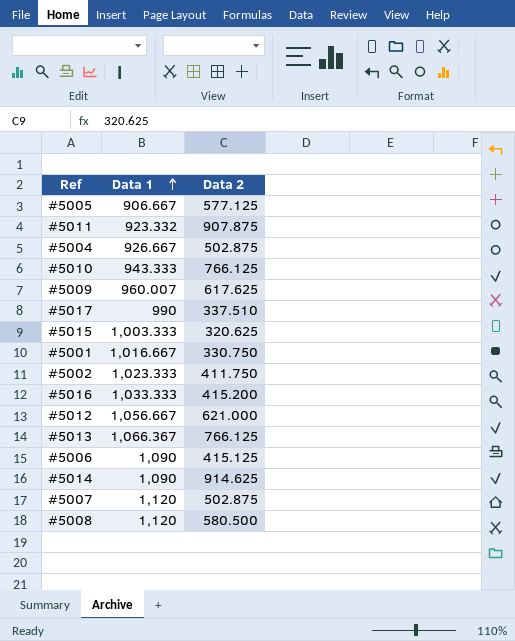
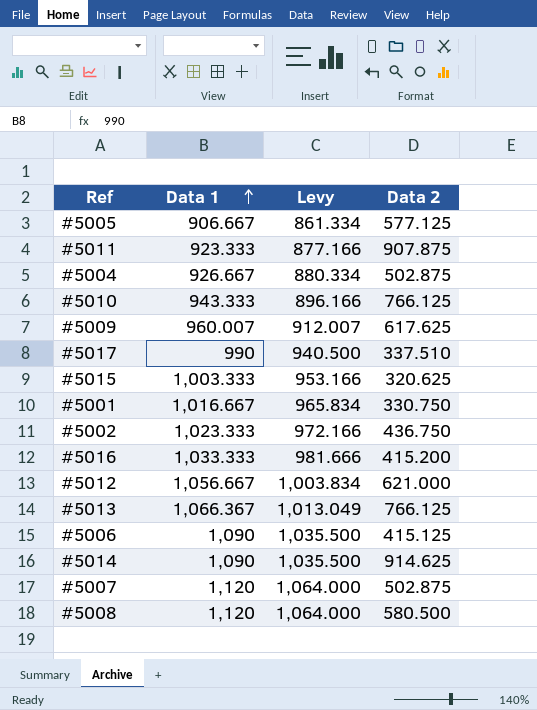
column Levy | formula: none -> [Data 1] * 0.95
#5011 | Data 1: 923.332 -> 923.333
#5002 | Data 2: 411.750 -> 436.750

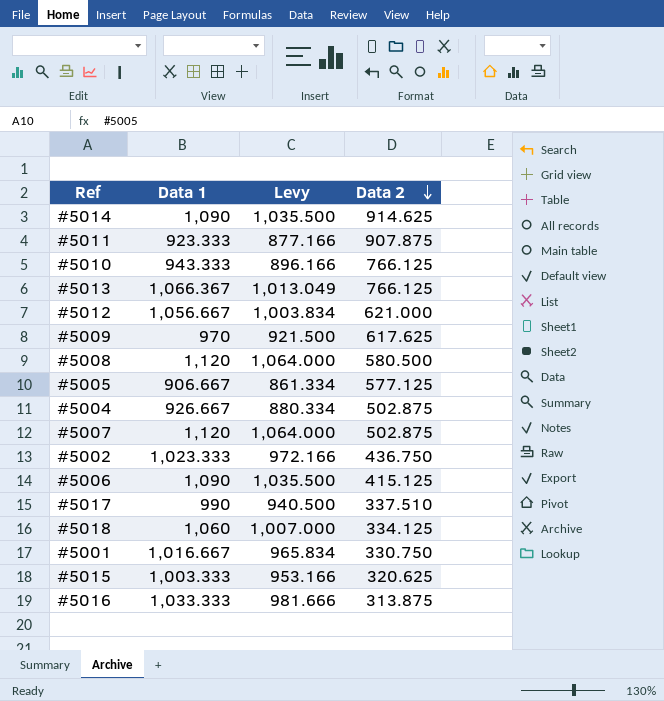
row order: Data 1 ascending -> Data 2 descending
#5009 | Data 1: 960.007 -> 970
#5009 | Levy: 912.007 -> 921.500
row #5018: none -> 1,060 | 1,007.000 | 334.125
#5016 | Data 2: 415.200 -> 313.875

